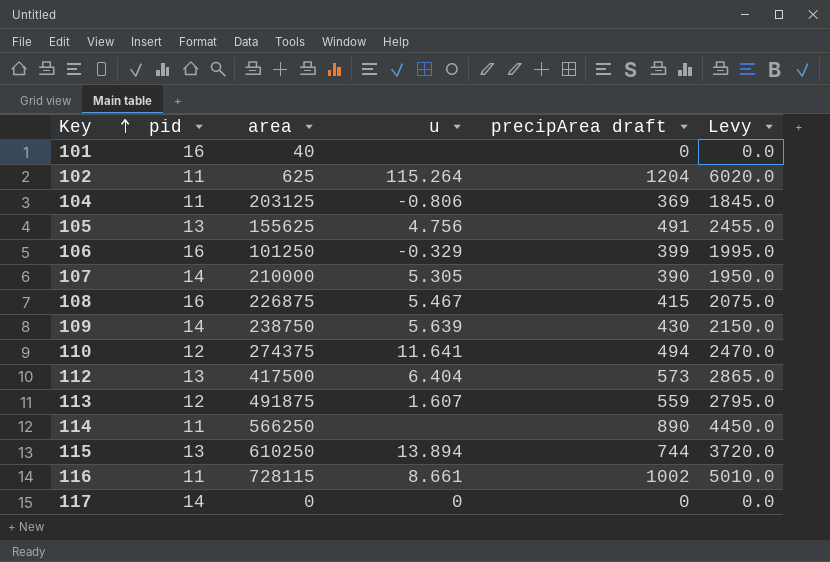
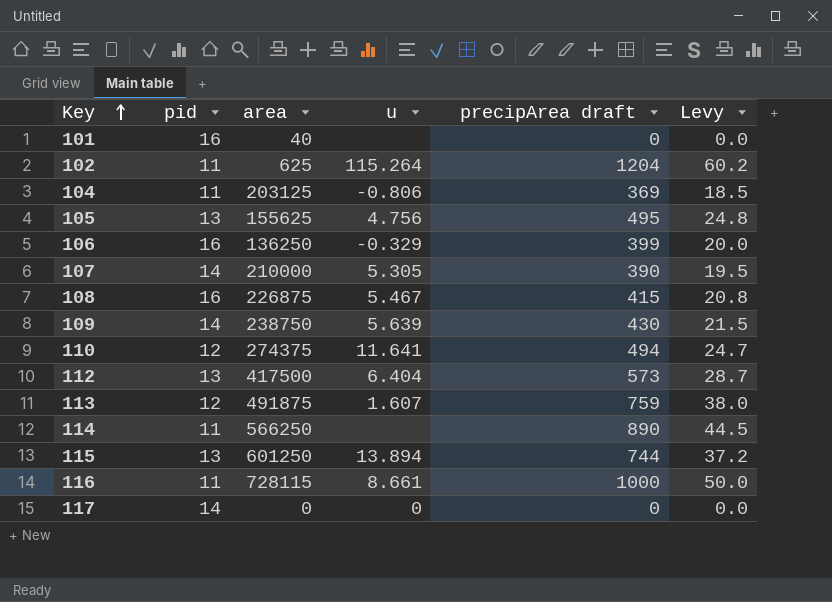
column Levy | formula: [precipArea draft] * 5 -> [precipArea draft] * 0.05
105 | precipArea draft: 491 -> 495
106 | area: 101250 -> 136250
113 | precipArea draft: 559 -> 759
115 | area: 610250 -> 601250
116 | precipArea draft: 1002 -> 1000

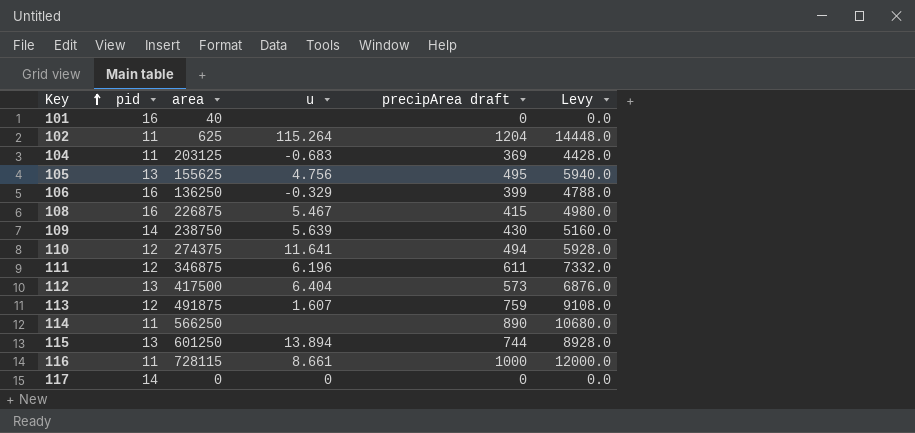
column Levy | formula: [precipArea draft] * 0.05 -> [precipArea draft] * 12
row 107: 14 | 210000 | 5.305 | 390 | 19.5 -> none
104 | u: -0.806 -> -0.683
row 111: none -> 12 | 346875 | 6.196 | 611 | 7332.0

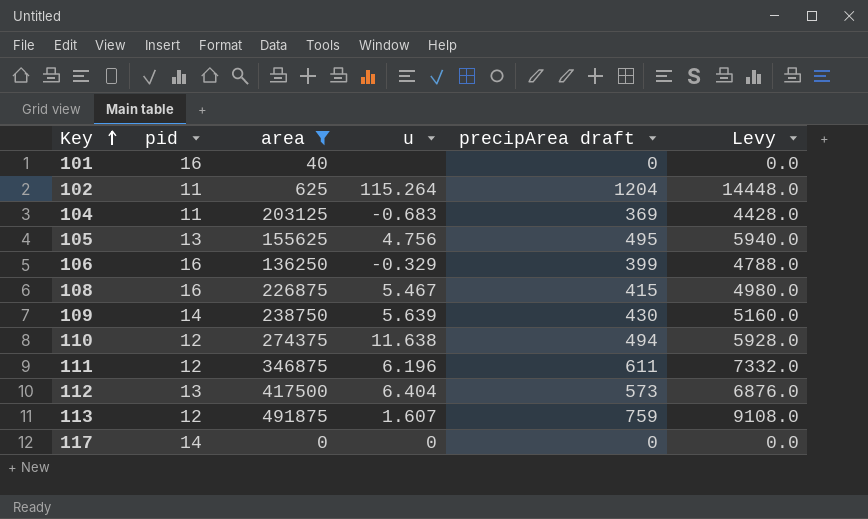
filter: none -> area <= 491875
110 | u: 11.641 -> 11.638

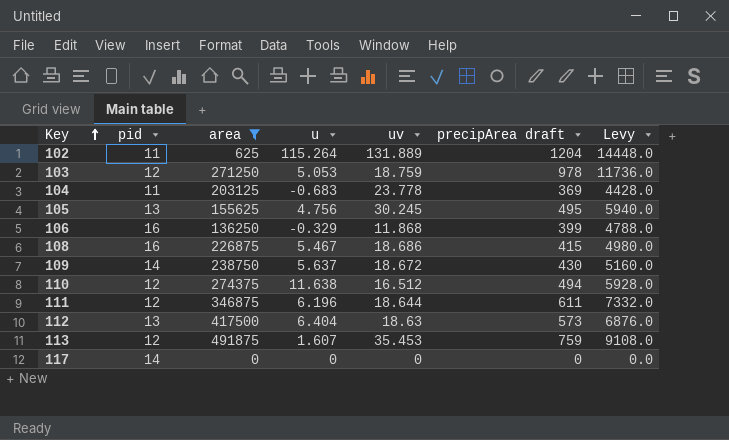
column uv | position: none -> 5
row 101: 16 | 40 | none | 0 | 0.0 -> none
row 103: none -> 12 | 271250 | 5.053 | 18.759 | 978 | 11736.0
109 | u: 5.639 -> 5.637

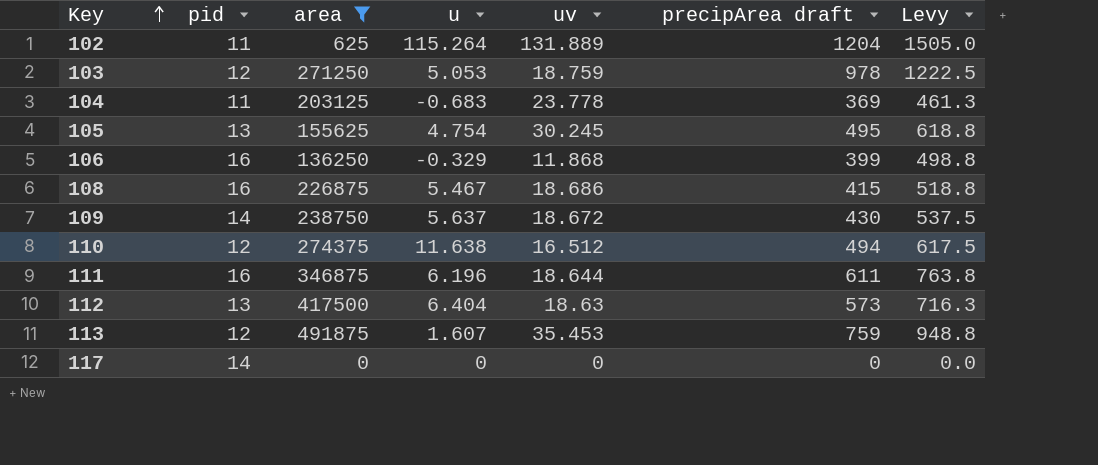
column Levy | formula: [precipArea draft] * 12 -> [precipArea draft] * 1.25
105 | u: 4.756 -> 4.754
111 | pid: 12 -> 16

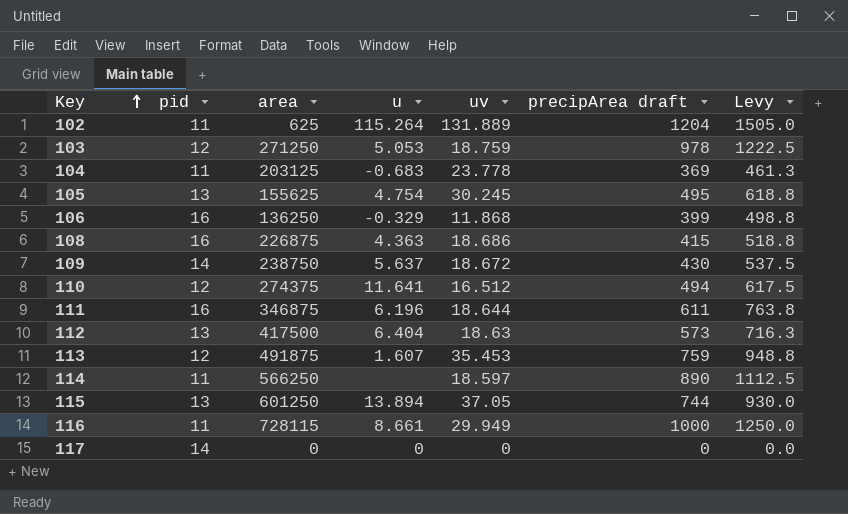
filter: area <= 491875 -> none
108 | u: 5.467 -> 4.363
110 | u: 11.638 -> 11.641

